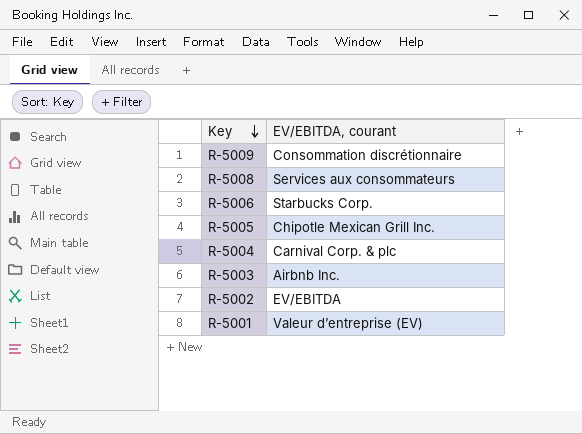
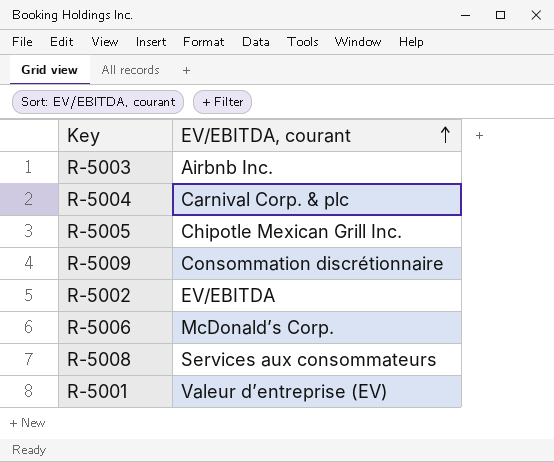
row order: Key descending -> EV/EBITDA, courant ascending
R-5006 | EV/EBITDA, courant: Starbucks Corp. -> McDonald’s Corp.

